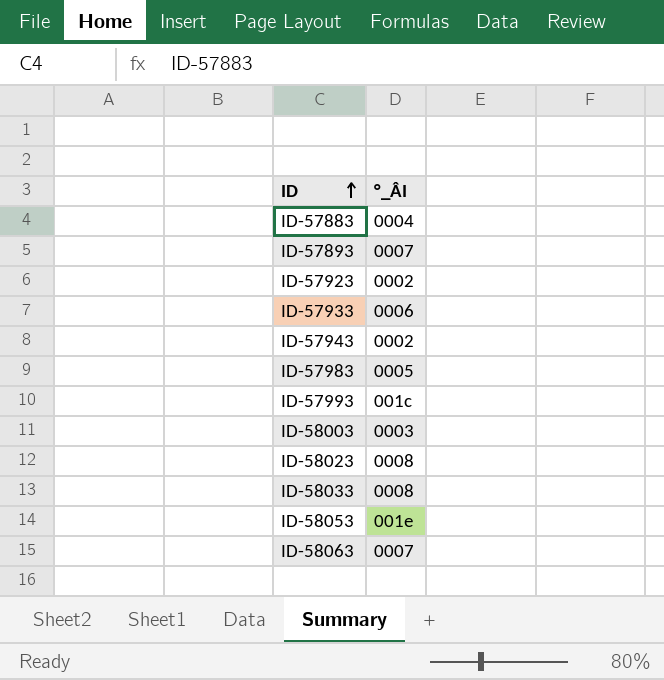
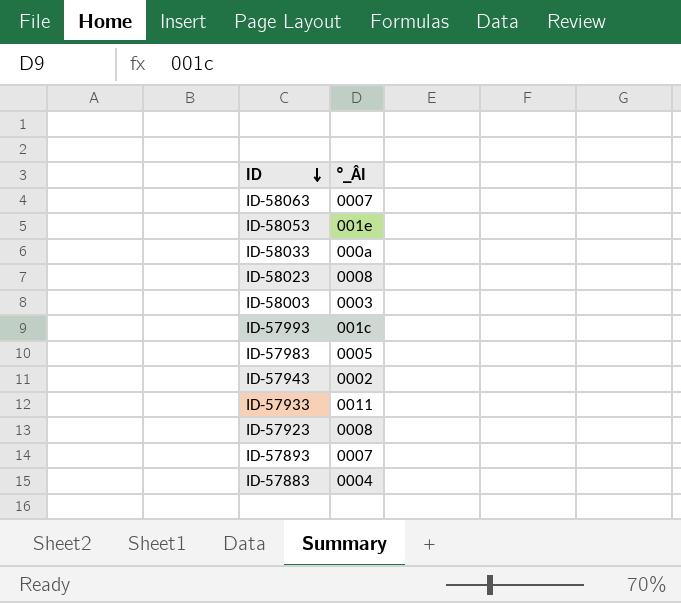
row order: ID ascending -> ID descending
ID-58033 | °_ÂI: 0008 -> 000a
ID-57933 | °_ÂI: 0006 -> 0011
ID-57923 | °_ÂI: 0002 -> 0008

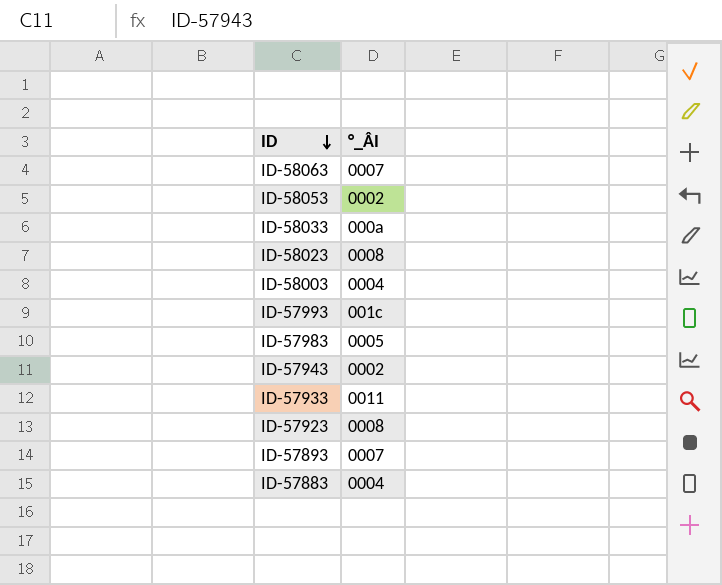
ID-58053 | °_ÂI: 001e -> 0002
ID-58003 | °_ÂI: 0003 -> 0004

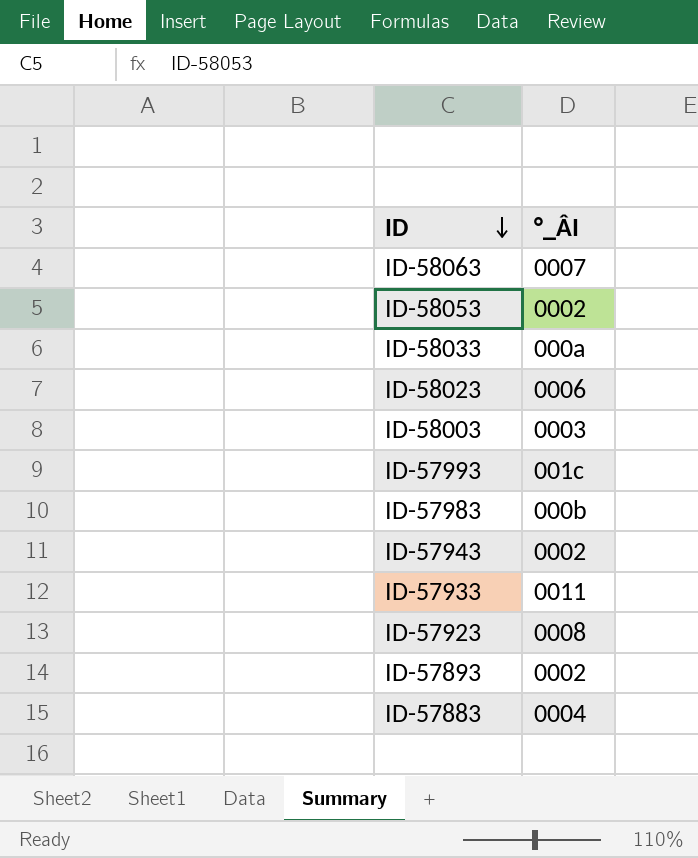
ID-58023 | °_ÂI: 0008 -> 0006
ID-58003 | °_ÂI: 0004 -> 0003
ID-57983 | °_ÂI: 0005 -> 000b
ID-57893 | °_ÂI: 0007 -> 0002

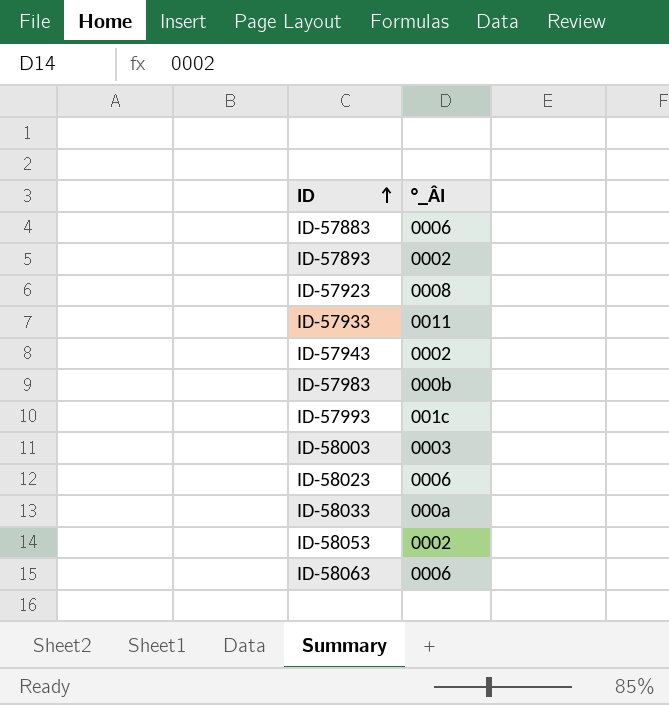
row order: ID descending -> ID ascending
ID-57883 | °_ÂI: 0004 -> 0006
ID-58063 | °_ÂI: 0007 -> 0006

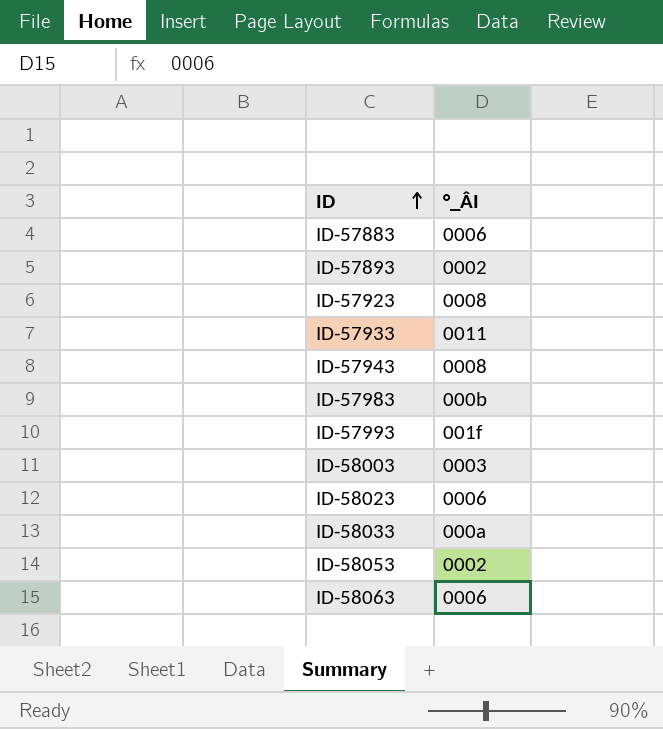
ID-57943 | °_ÂI: 0002 -> 0008
ID-57993 | °_ÂI: 001c -> 001f

